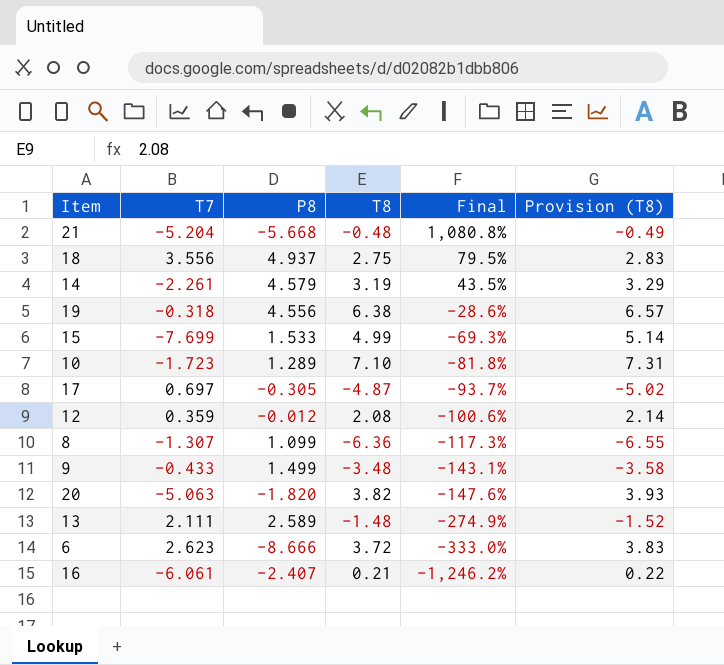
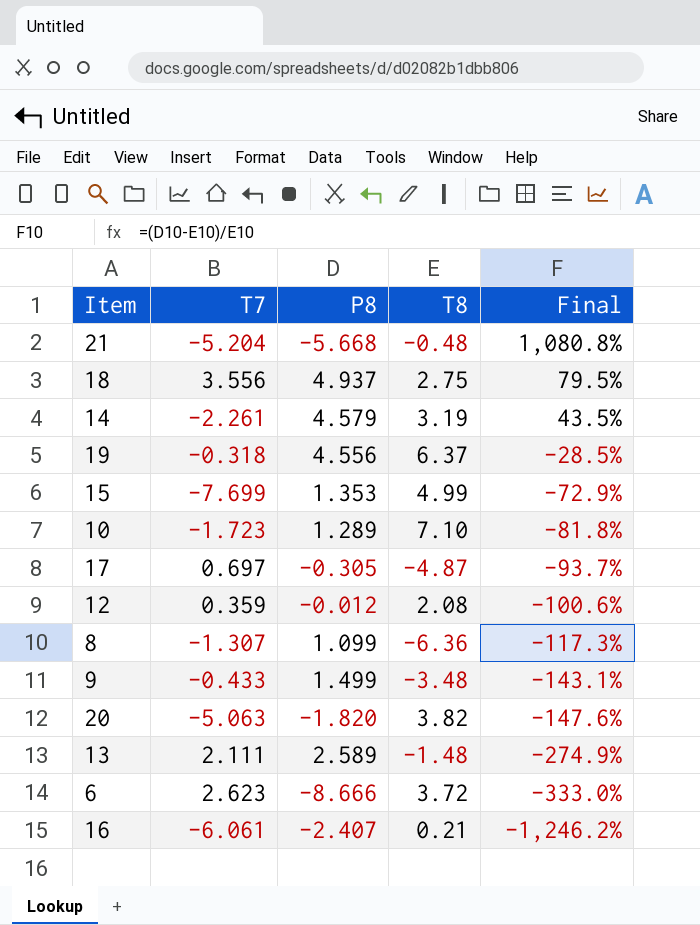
column Provision (T8) | formula: [T8] * 1.03 -> none
19 | T8: 6.38 -> 6.37
19 | Final: -28.6% -> -28.5%
15 | P8: 1.533 -> 1.353
15 | Final: -69.3% -> -72.9%

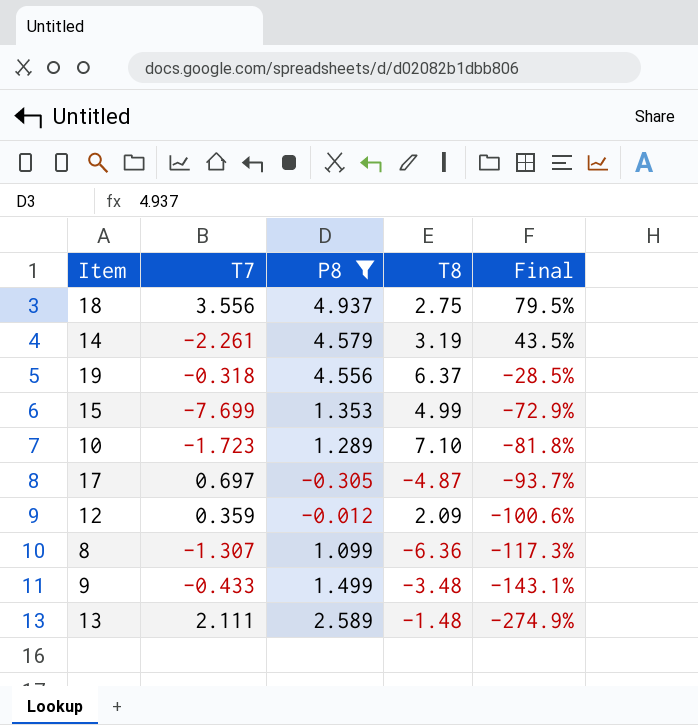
filter: none -> P8 >= -0.305
12 | T8: 2.08 -> 2.09

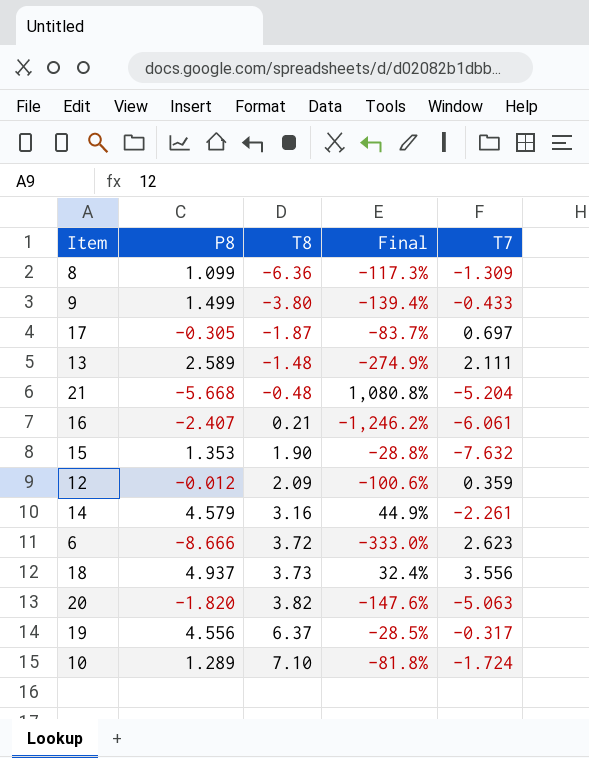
filter: P8 >= -0.305 -> none
row order: Final descending -> T8 ascending
column T7 | position: 2 -> 5
8 | T7: -1.307 -> -1.309
9 | T8: -3.48 -> -3.80
9 | Final: -143.1% -> -139.4%
17 | T8: -4.87 -> -1.87
17 | Final: -93.7% -> -83.7%
15 | T8: 4.99 -> 1.90
15 | Final: -72.9% -> -28.8%
15 | T7: -7.699 -> -7.632
14 | T8: 3.19 -> 3.16
14 | Final: 43.5% -> 44.9%
18 | T8: 2.75 -> 3.73
18 | Final: 79.5% -> 32.4%
19 | T7: -0.318 -> -0.317
10 | T7: -1.723 -> -1.724

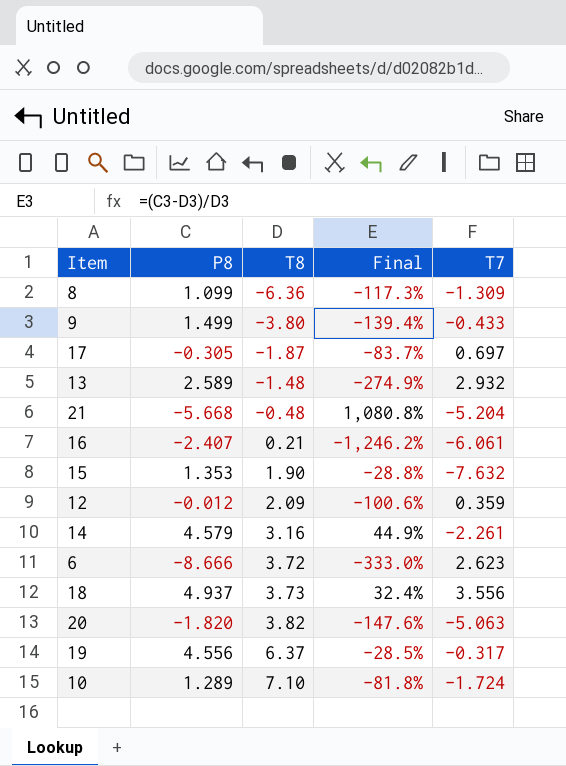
13 | T7: 2.111 -> 2.932

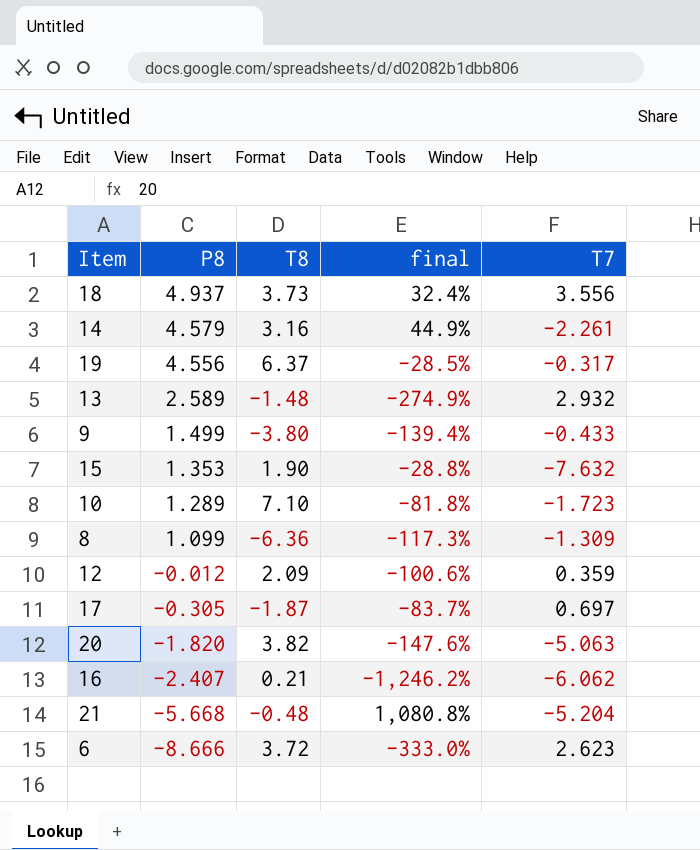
row order: T8 ascending -> P8 descending
column name: Final -> final
10 | T7: -1.724 -> -1.723
16 | T7: -6.061 -> -6.062

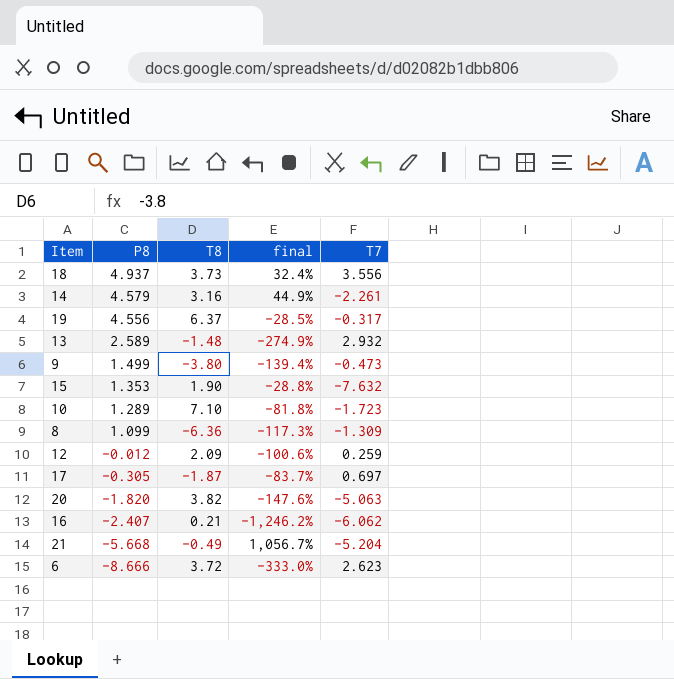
9 | T7: -0.433 -> -0.473
12 | T7: 0.359 -> 0.259
21 | T8: -0.48 -> -0.49
21 | final: 1,080.8% -> 1,056.7%

